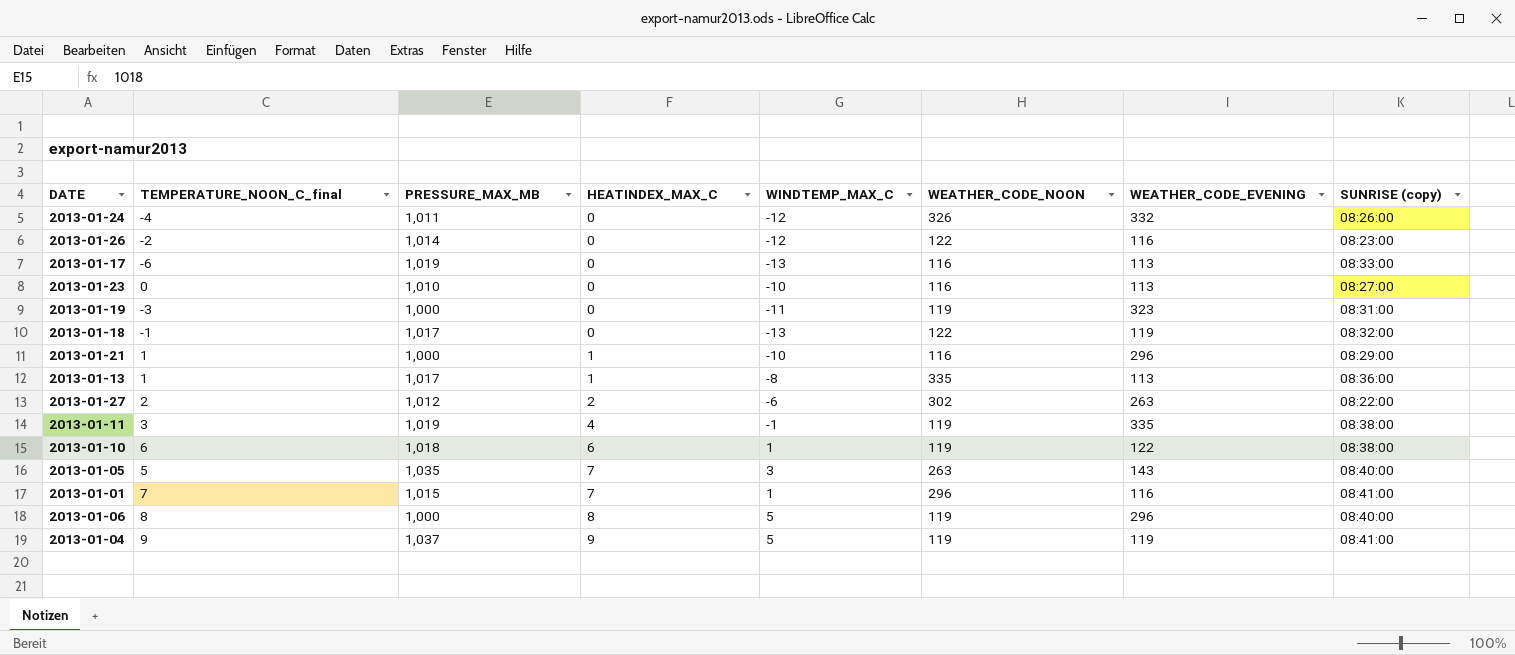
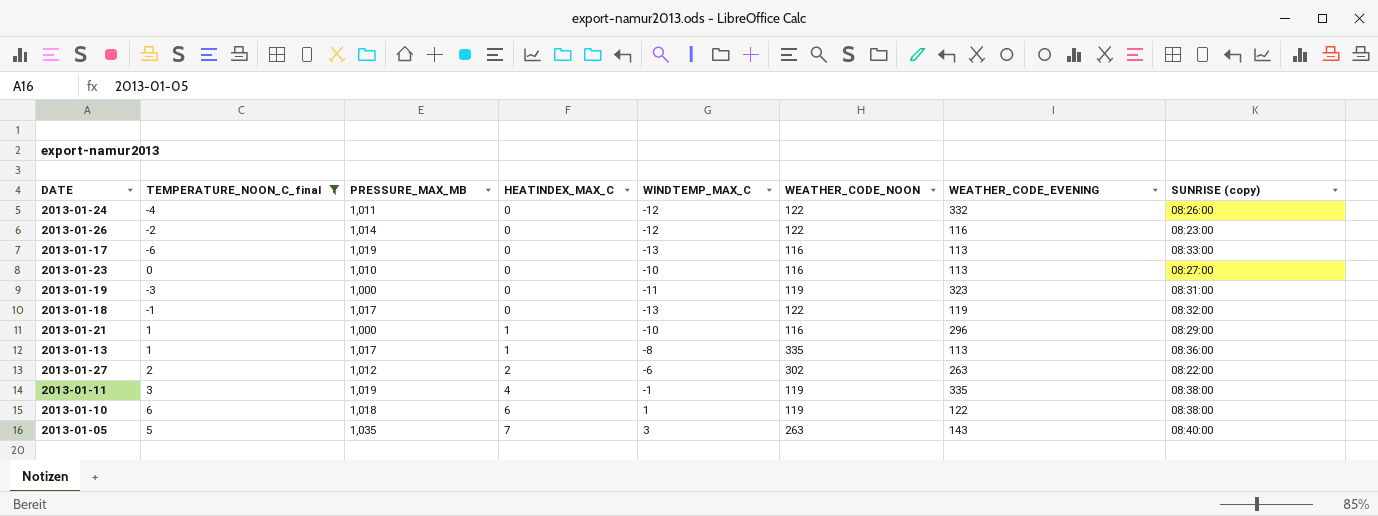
filter: none -> TEMPERATURE_NOON_C_final <= 6
2013-01-24 | WEATHER_CODE_NOON: 326 -> 122

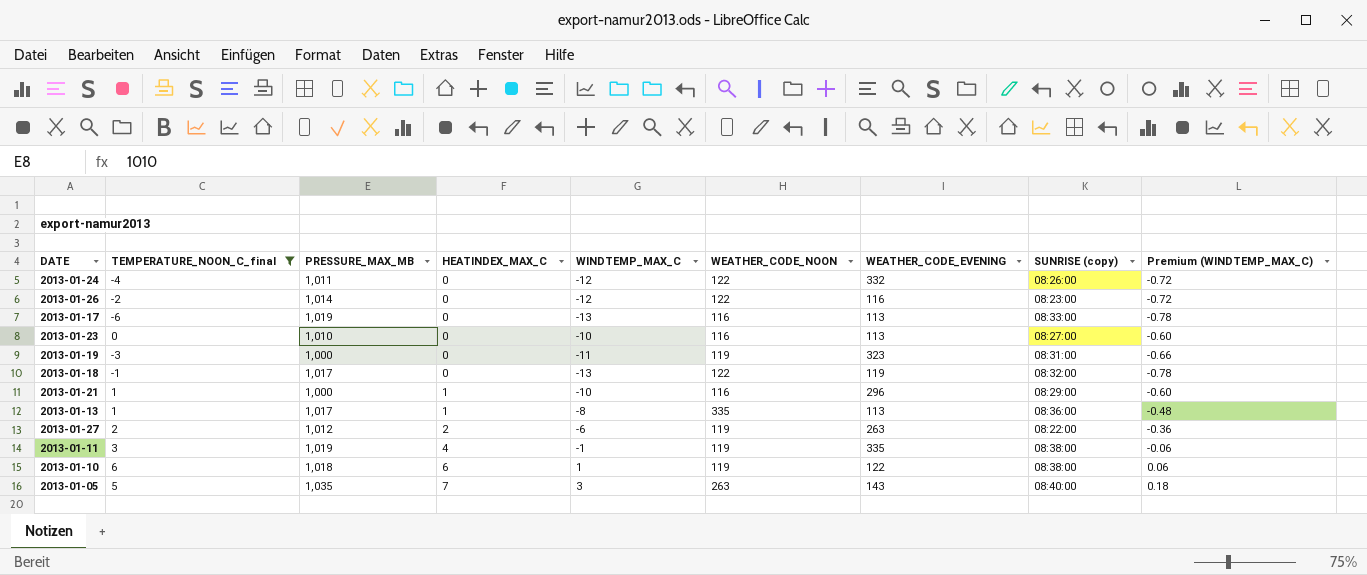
column Premium (WINDTEMP_MAX_C) | formula: none -> [WINDTEMP_MAX_C] * 0.06
2013-01-27 | WEATHER_CODE_NOON: 302 -> 119

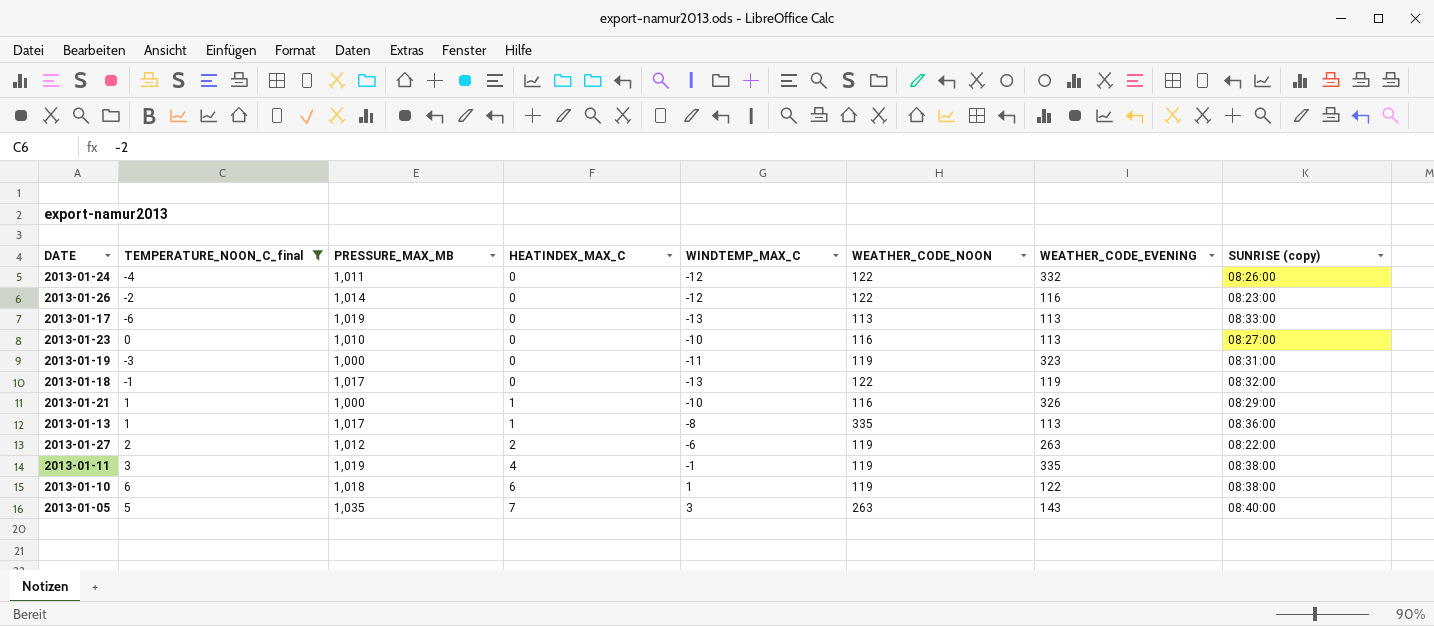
column Premium (WINDTEMP_MAX_C) | formula: [WINDTEMP_MAX_C] * 0.06 -> none
2013-01-17 | WEATHER_CODE_NOON: 116 -> 113
2013-01-21 | WEATHER_CODE_EVENING: 296 -> 326

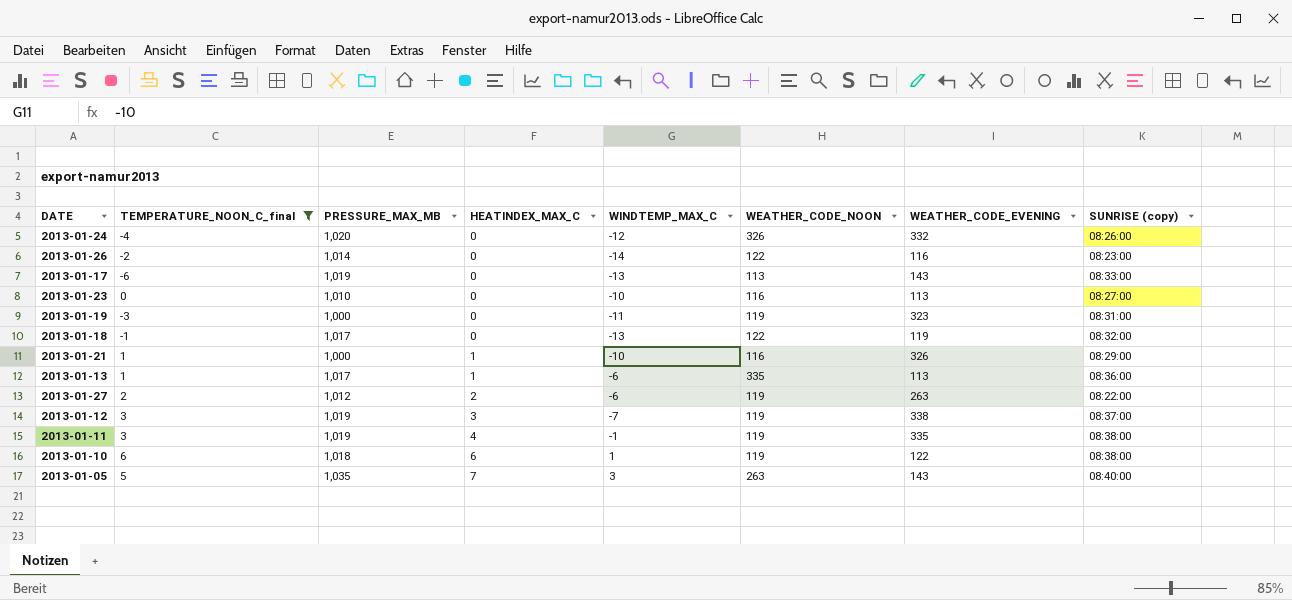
2013-01-24 | PRESSURE_MAX_MB: 1,011 -> 1,020
2013-01-24 | WEATHER_CODE_NOON: 122 -> 326
2013-01-26 | WINDTEMP_MAX_C: -12 -> -14
2013-01-17 | WEATHER_CODE_EVENING: 113 -> 143
2013-01-13 | WINDTEMP_MAX_C: -8 -> -6
row 2013-01-12: none -> 3 | 1,019 | 3 | -7 | 119 | 338 | 08:37:00

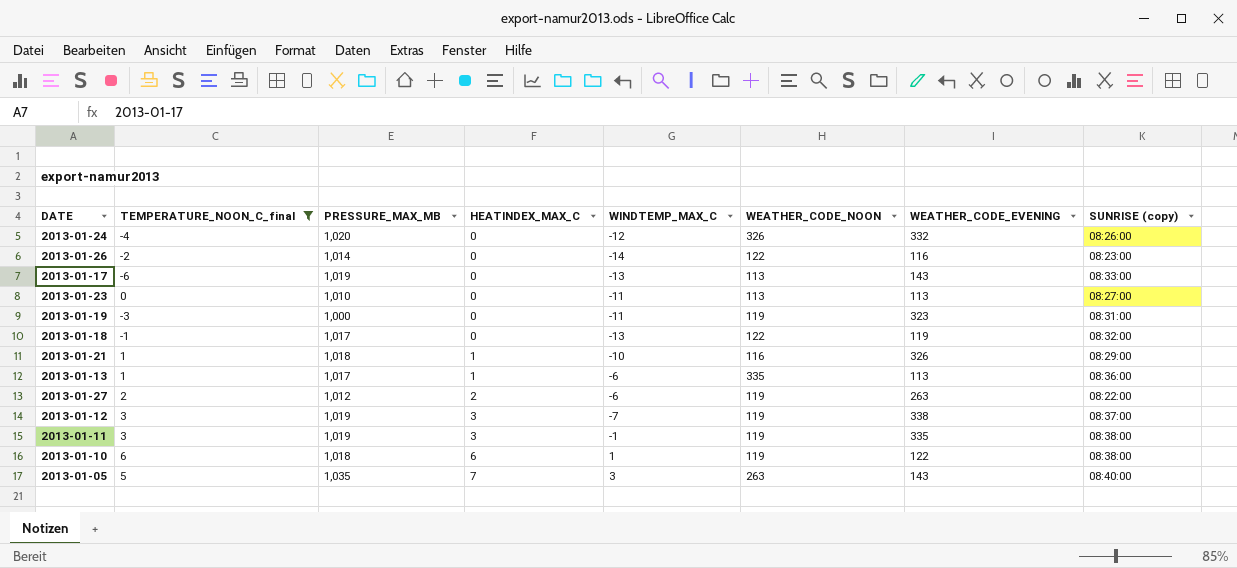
2013-01-23 | WINDTEMP_MAX_C: -10 -> -11
2013-01-23 | WEATHER_CODE_NOON: 116 -> 113
2013-01-21 | PRESSURE_MAX_MB: 1,000 -> 1,018
2013-01-11 | HEATINDEX_MAX_C: 4 -> 3

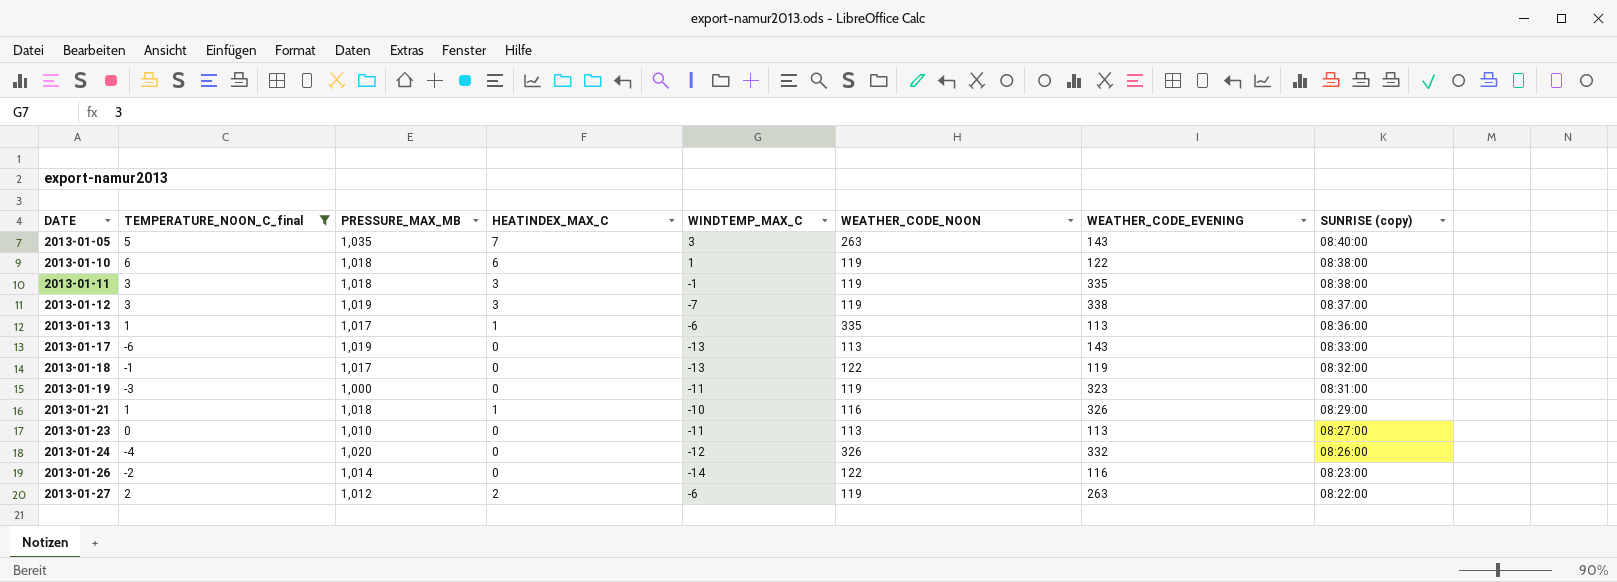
row order: HEATINDEX_MAX_C ascending -> DATE ascending
2013-01-11 | PRESSURE_MAX_MB: 1,019 -> 1,018

